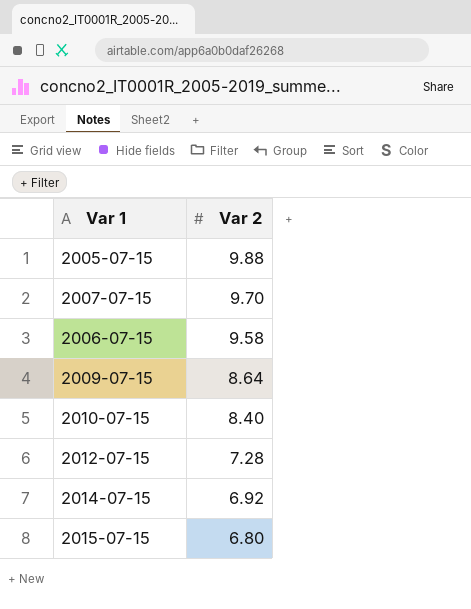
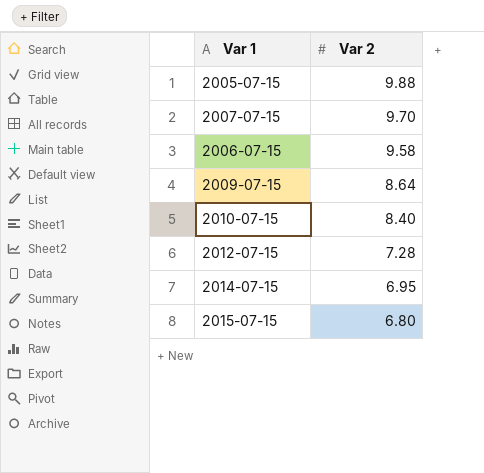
2014-07-15 | Var 2: 6.92 -> 6.95

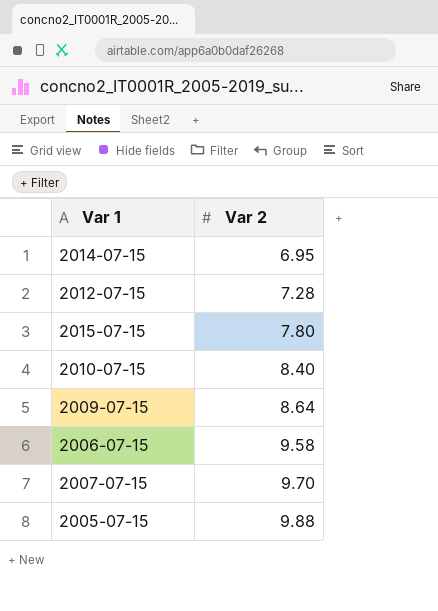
row order: Var 2 descending -> Var 2 ascending
2015-07-15 | Var 2: 6.80 -> 7.80

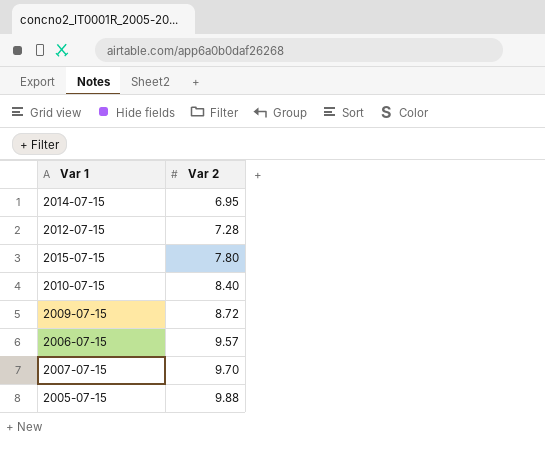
2009-07-15 | Var 2: 8.64 -> 8.72
2006-07-15 | Var 2: 9.58 -> 9.57

